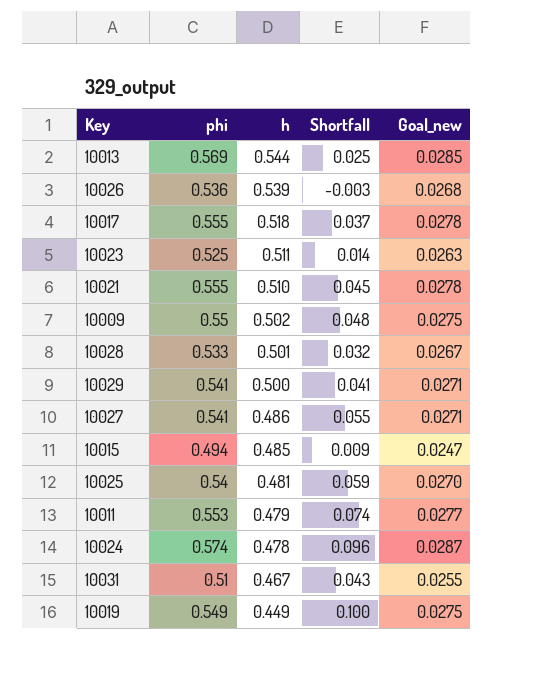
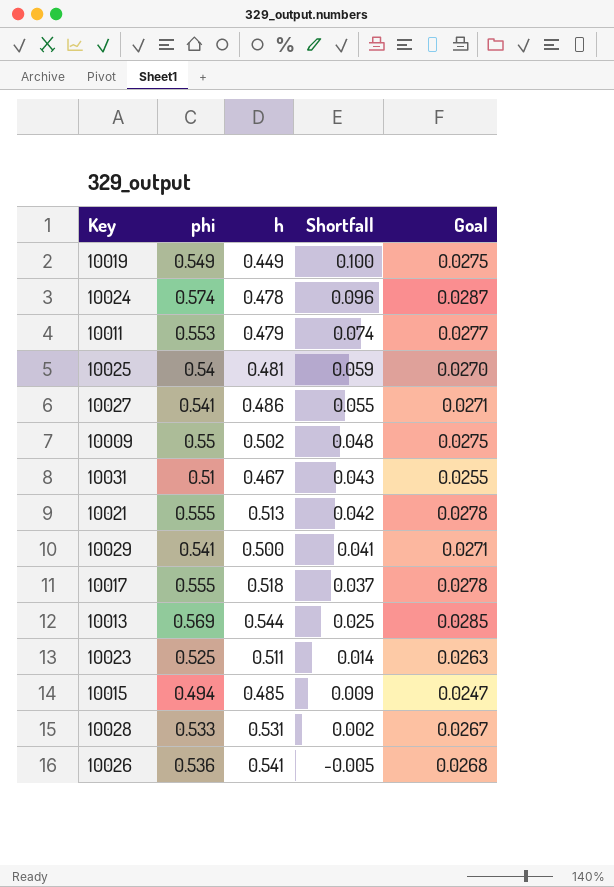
row order: h descending -> Shortfall descending
column name: Goal_new -> Goal
10021 | h: 0.510 -> 0.513
10021 | Shortfall: 0.045 -> 0.042
10028 | h: 0.501 -> 0.531
10028 | Shortfall: 0.032 -> 0.002
10026 | h: 0.539 -> 0.541
10026 | Shortfall: -0.003 -> -0.005

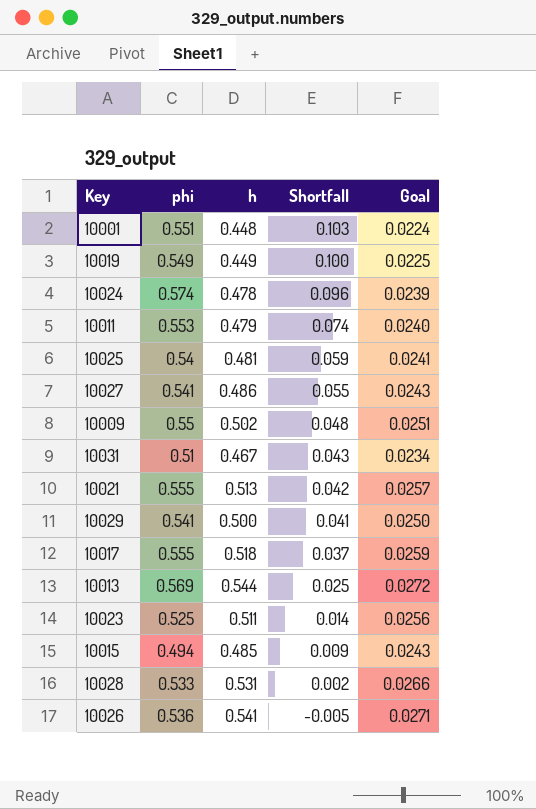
column Goal | formula: [phi] * 0.05 -> [h] * 0.05
row 10001: none -> 0.551 | 0.448 | 0.103 | 0.0224

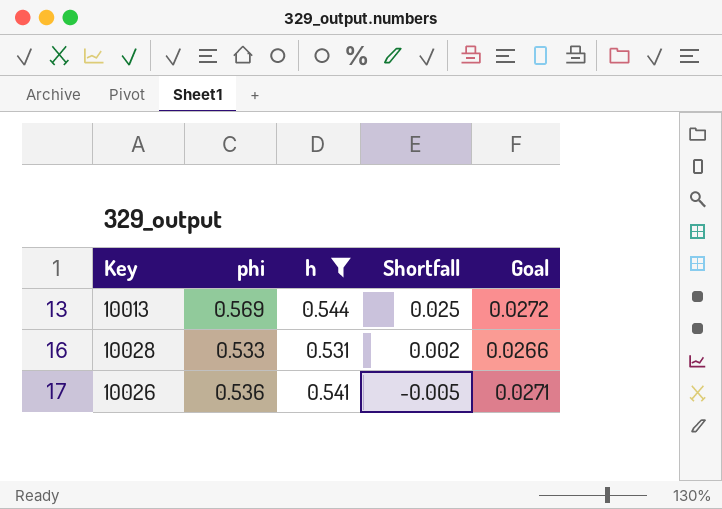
filter: none -> h >= 0.531

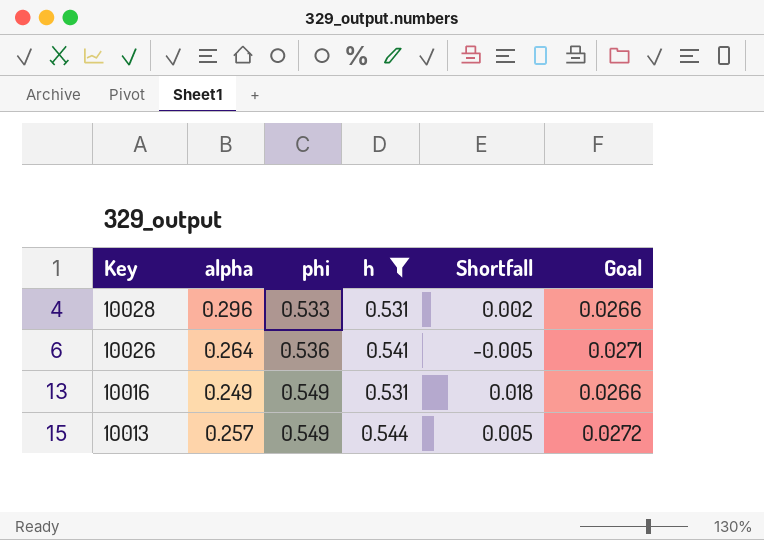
row order: Shortfall descending -> Key descending
column alpha | position: none -> 2
row 10016: none -> 0.249 | 0.549 | 0.531 | 0.018 | 0.0266
10013 | phi: 0.569 -> 0.549
10013 | Shortfall: 0.025 -> 0.005

